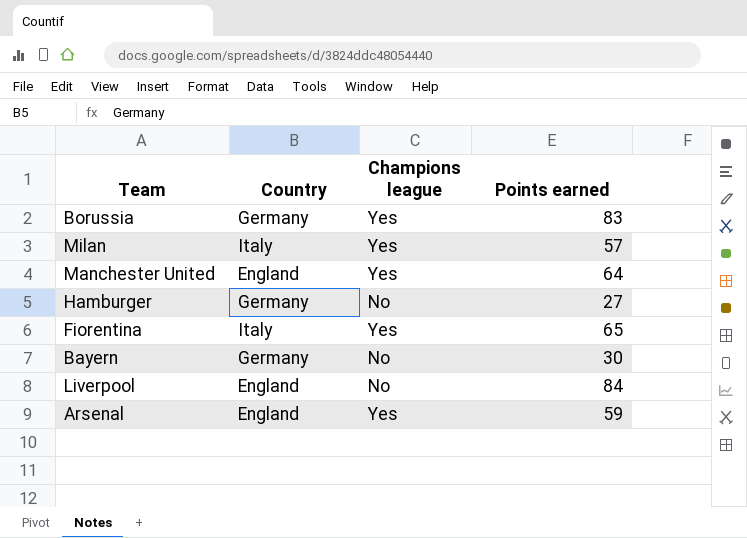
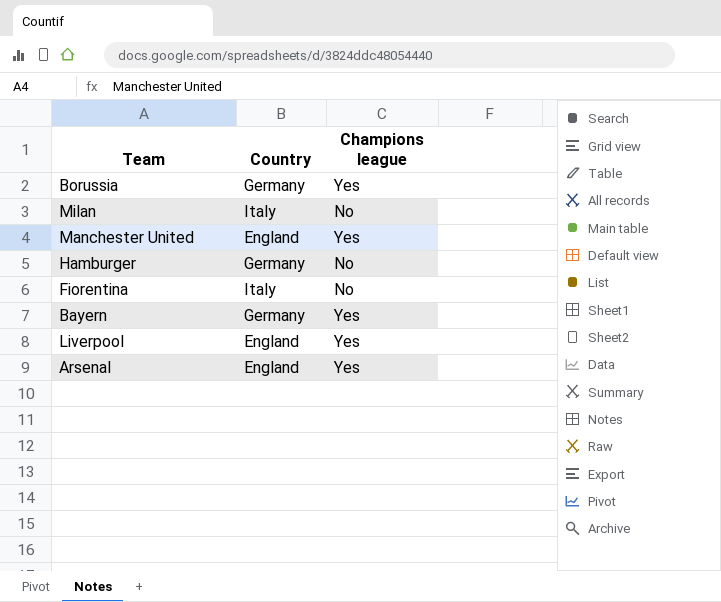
column Points earned | position: 4 -> none
Milan | Champions league: Yes -> No
Fiorentina | Champions league: Yes -> No
Bayern | Champions league: No -> Yes
Liverpool | Champions league: No -> Yes

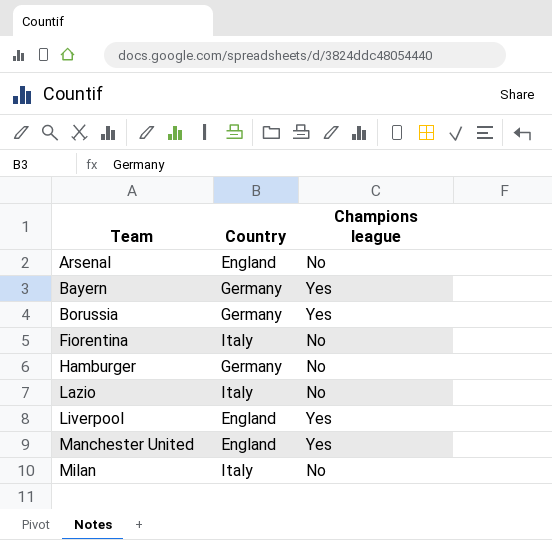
row order: none -> Team ascending
Arsenal | Champions league: Yes -> No
row Lazio: none -> Italy | No

